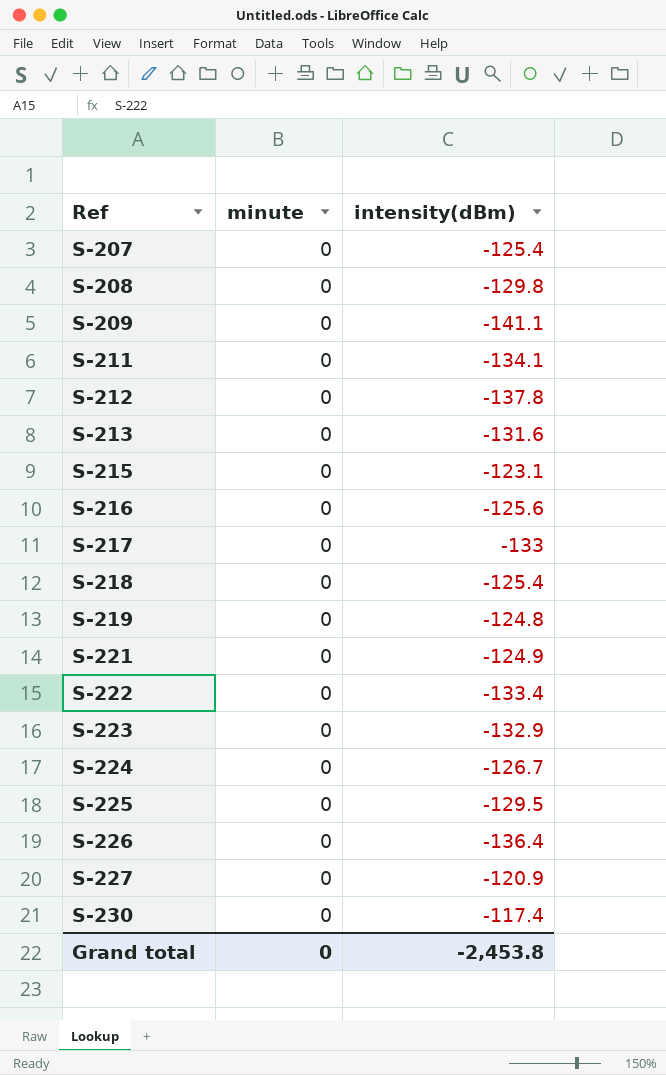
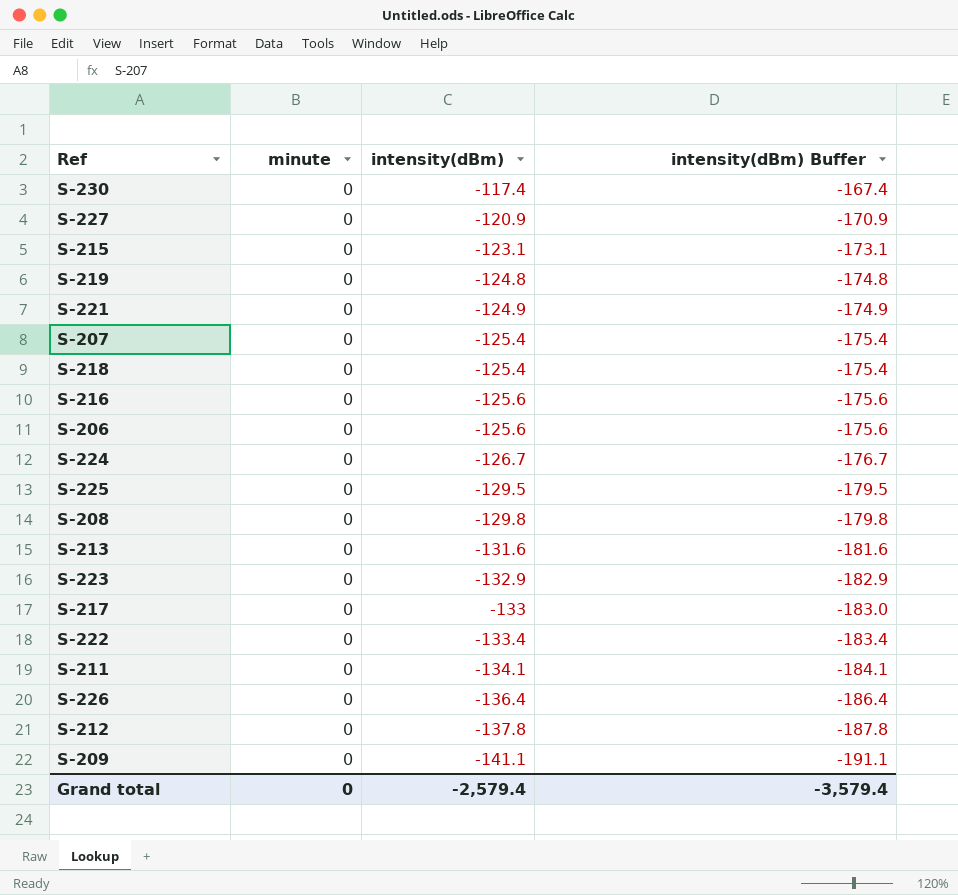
row order: Ref ascending -> intensity(dBm) descending
column intensity(dBm) Buffer | formula: none -> [intensity(dBm)] - 50
row S-206: none -> 0 | -125.6 | -175.6
Grand total | intensity(dBm): -2,453.8 -> -2,579.4

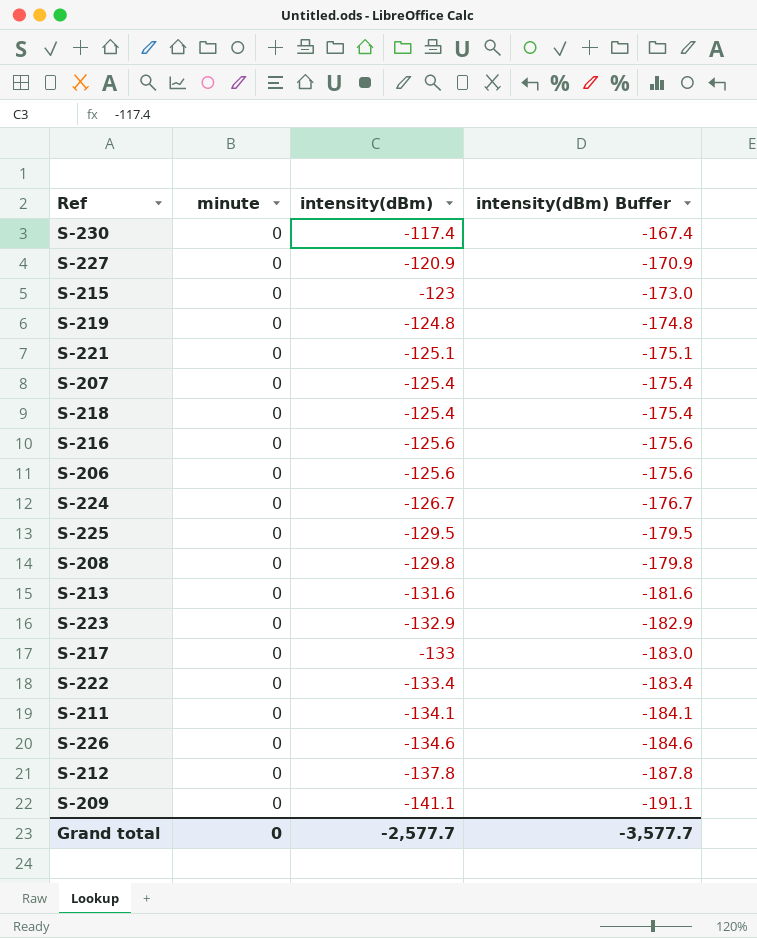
S-215 | intensity(dBm): -123.1 -> -123
S-215 | intensity(dBm) Buffer: -173.1 -> -173.0
S-221 | intensity(dBm): -124.9 -> -125.1
S-221 | intensity(dBm) Buffer: -174.9 -> -175.1
S-226 | intensity(dBm): -136.4 -> -134.6
S-226 | intensity(dBm) Buffer: -186.4 -> -184.6
Grand total | intensity(dBm): -2,579.4 -> -2,577.7
Grand total | intensity(dBm) Buffer: -3,579.4 -> -3,577.7

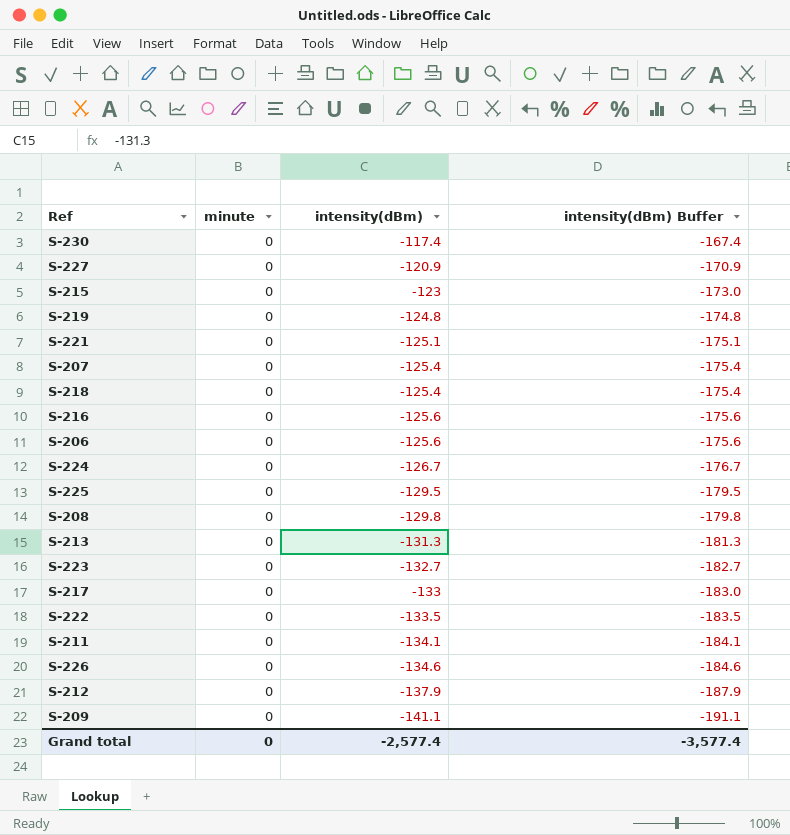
S-213 | intensity(dBm): -131.6 -> -131.3
S-213 | intensity(dBm) Buffer: -181.6 -> -181.3
S-223 | intensity(dBm): -132.9 -> -132.7
S-223 | intensity(dBm) Buffer: -182.9 -> -182.7
S-222 | intensity(dBm): -133.4 -> -133.5
S-222 | intensity(dBm) Buffer: -183.4 -> -183.5
S-212 | intensity(dBm): -137.8 -> -137.9
S-212 | intensity(dBm) Buffer: -187.8 -> -187.9
Grand total | intensity(dBm): -2,577.7 -> -2,577.4
Grand total | intensity(dBm) Buffer: -3,577.7 -> -3,577.4

